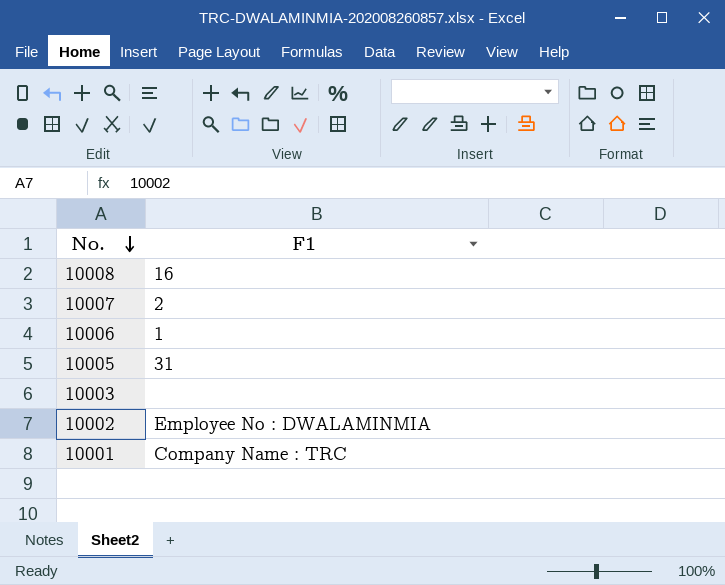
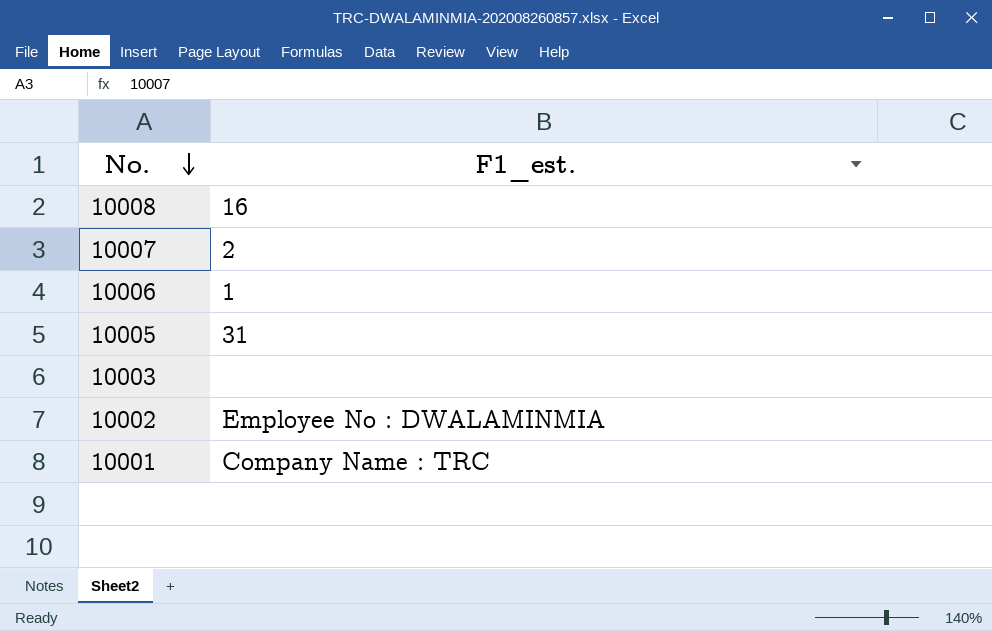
column name: F1 -> F1_est.

